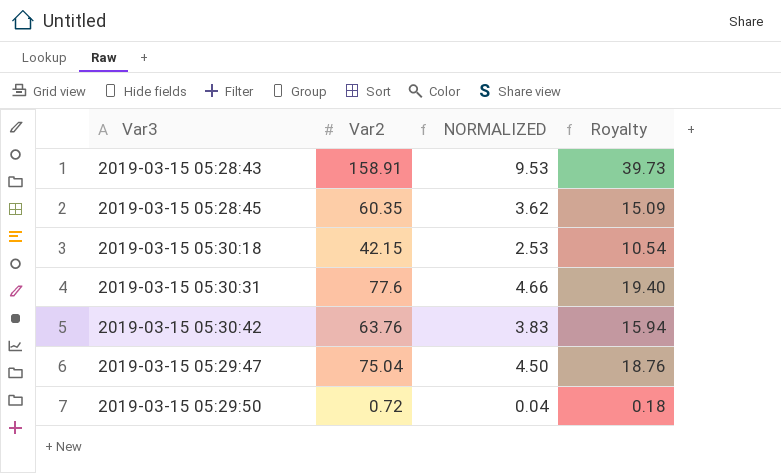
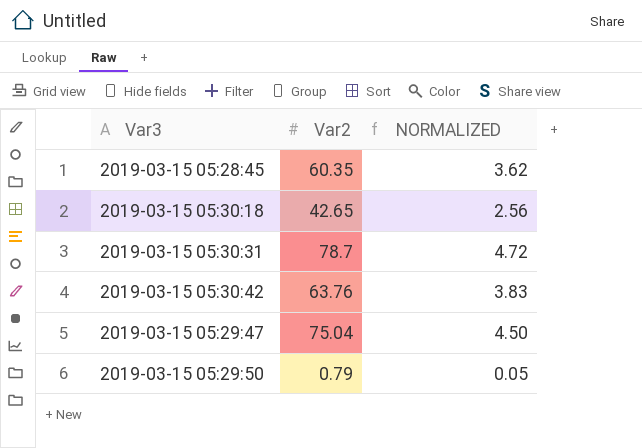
column Royalty | formula: [Var2] * 0.25 -> none
row 2019-03-15 05:28:43: 158.91 | 9.53 | 39.73 -> none
2019-03-15 05:30:18 | Var2: 42.15 -> 42.65
2019-03-15 05:30:18 | NORMALIZED: 2.53 -> 2.56
2019-03-15 05:30:31 | Var2: 77.6 -> 78.7
2019-03-15 05:30:31 | NORMALIZED: 4.66 -> 4.72
2019-03-15 05:29:50 | Var2: 0.72 -> 0.79
2019-03-15 05:29:50 | NORMALIZED: 0.04 -> 0.05

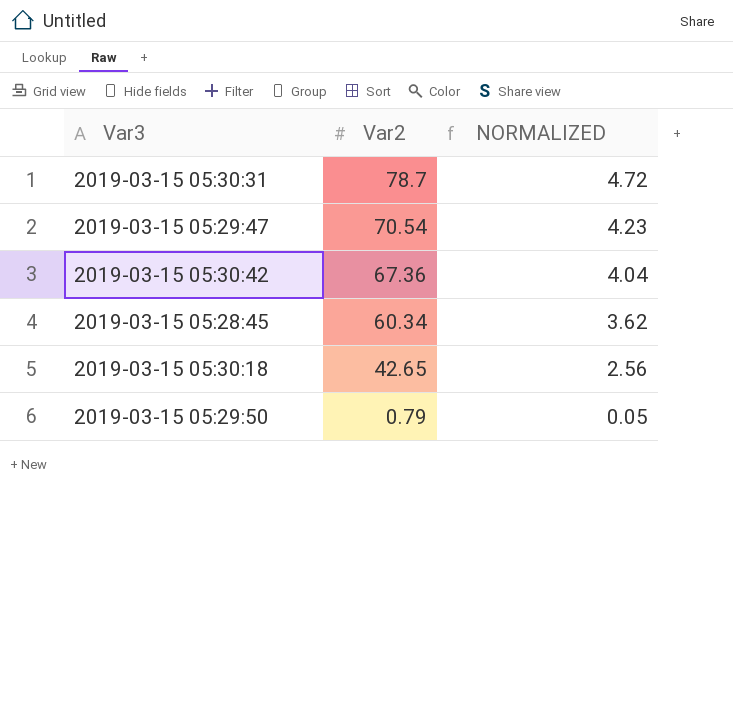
row order: none -> Var2 descending
2019-03-15 05:29:47 | Var2: 75.04 -> 70.54
2019-03-15 05:29:47 | NORMALIZED: 4.50 -> 4.23
2019-03-15 05:30:42 | Var2: 63.76 -> 67.36
2019-03-15 05:30:42 | NORMALIZED: 3.83 -> 4.04
2019-03-15 05:28:45 | Var2: 60.35 -> 60.34

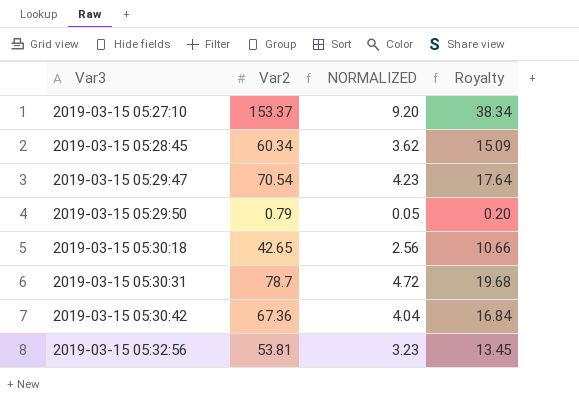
row order: Var2 descending -> Var3 ascending
column Royalty | formula: none -> [Var2] * 0.25
row 2019-03-15 05:27:10: none -> 153.37 | 9.20 | 38.34
row 2019-03-15 05:32:56: none -> 53.81 | 3.23 | 13.45

